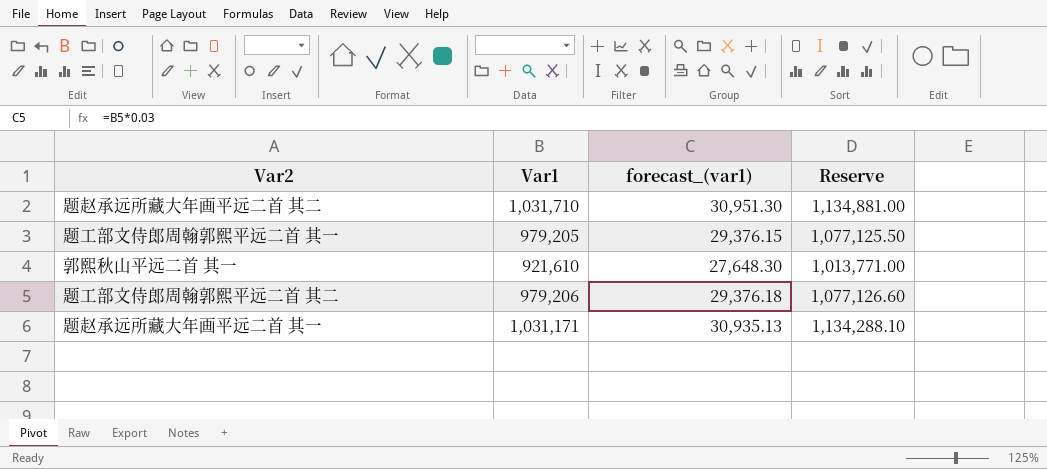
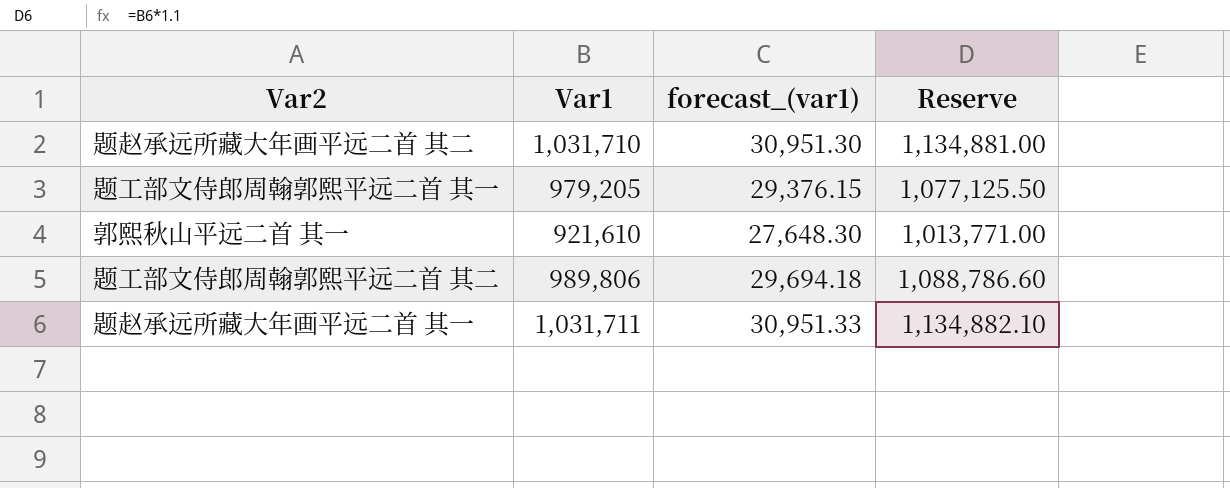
题工部文侍郎周翰郭熙平远二首 其二 | Var1: 979,206 -> 989,806
题工部文侍郎周翰郭熙平远二首 其二 | forecast_(var1): 29,376.18 -> 29,694.18
题工部文侍郎周翰郭熙平远二首 其二 | Reserve: 1,077,126.60 -> 1,088,786.60
题赵承远所藏大年画平远二首 其一 | Var1: 1,031,171 -> 1,031,711
题赵承远所藏大年画平远二首 其一 | forecast_(var1): 30,935.13 -> 30,951.33
题赵承远所藏大年画平远二首 其一 | Reserve: 1,134,288.10 -> 1,134,882.10

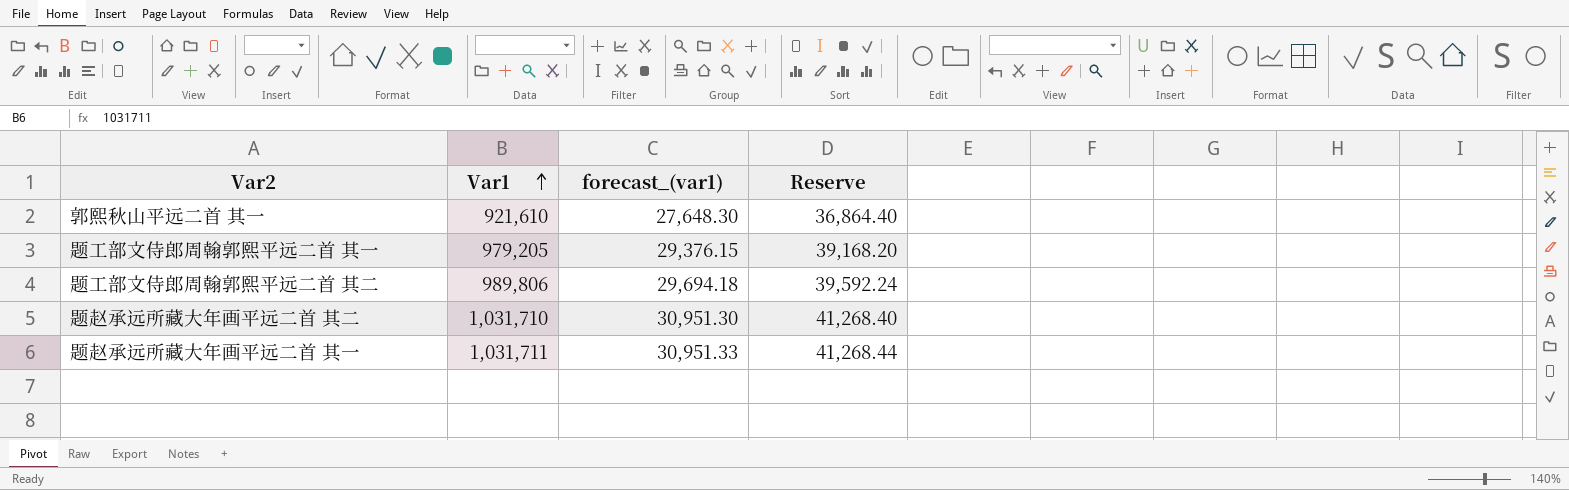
row order: none -> Var1 ascending
column Reserve | formula: [Var1] * 1.1 -> [Var1] * 0.04

